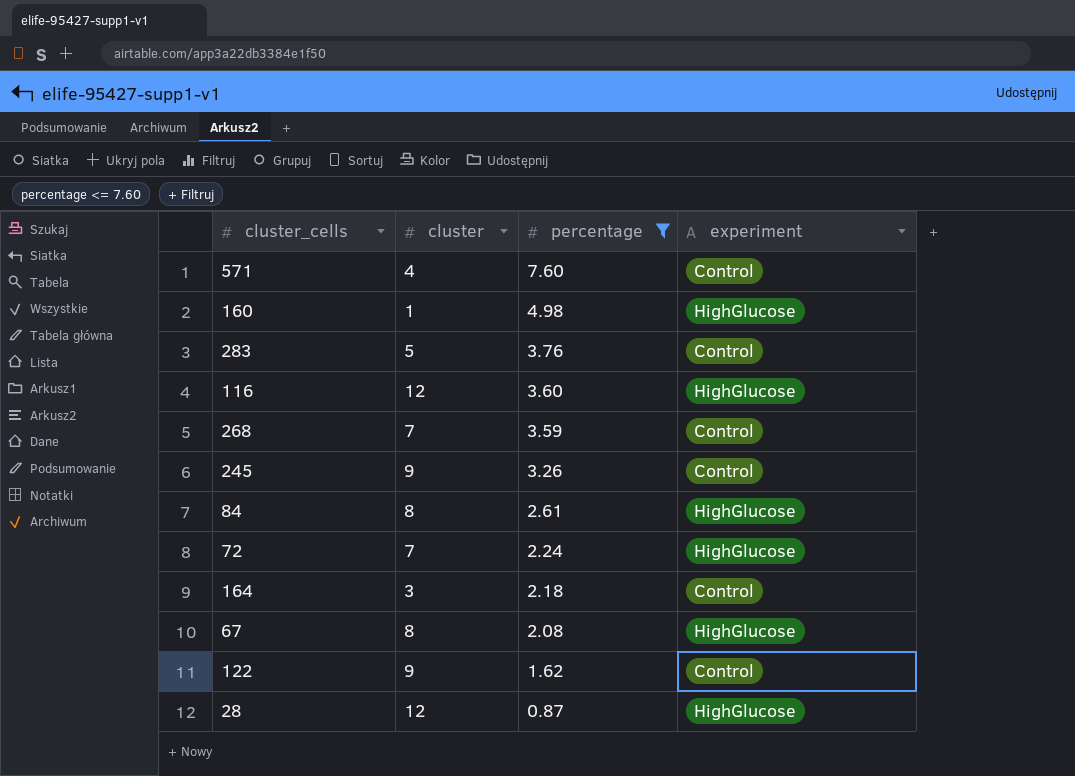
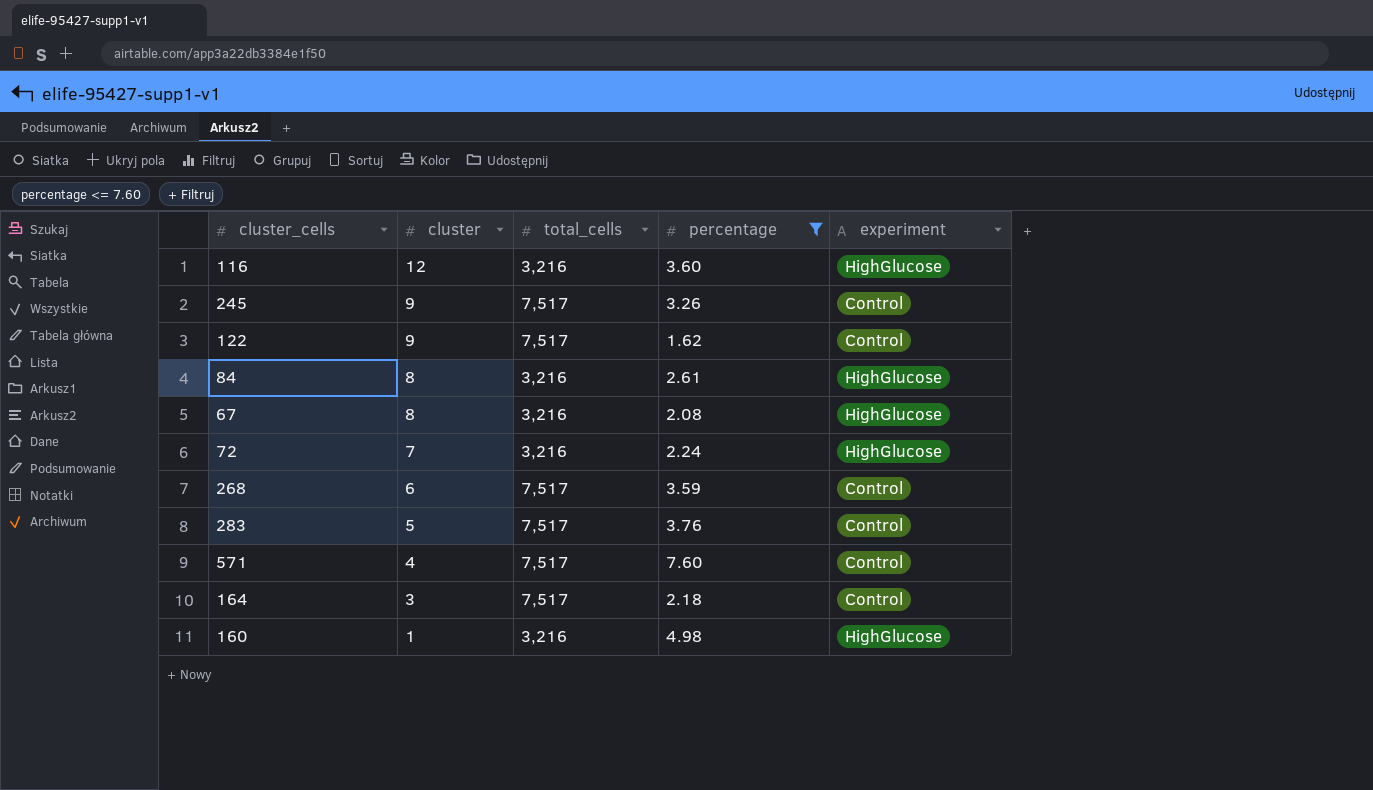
row order: percentage descending -> cluster descending
column total_cells | position: none -> 3
row 28: 12 | 0.87 | HighGlucose -> none
268 | cluster: 7 -> 6

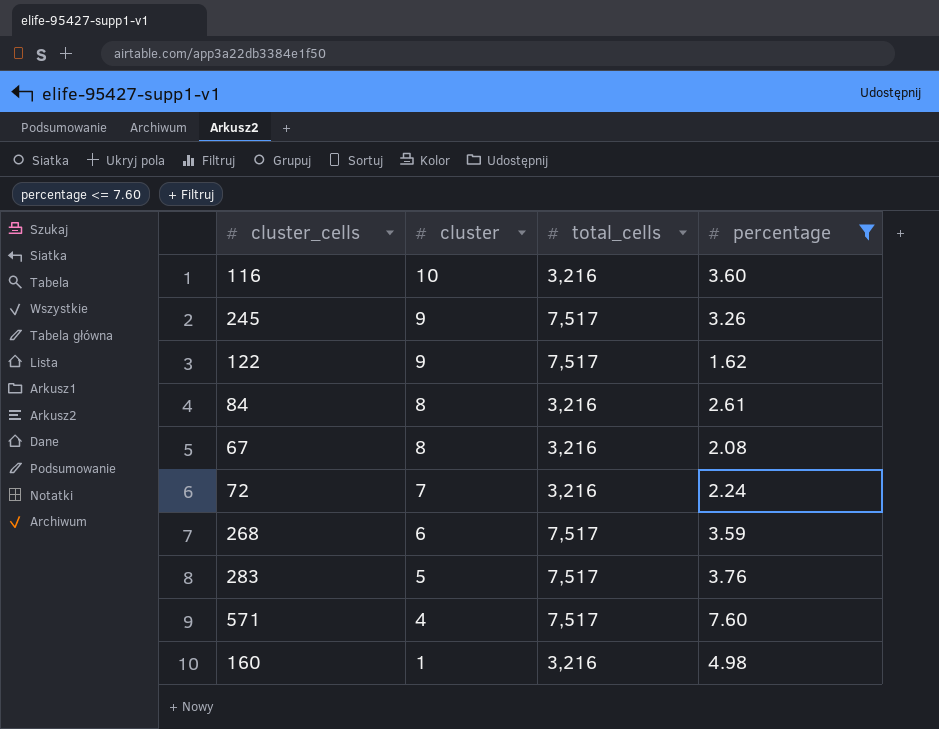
column experiment | position: 5 -> none
row 164: 3 | 7,517 | 2.18 | Control -> none
116 | cluster: 12 -> 10

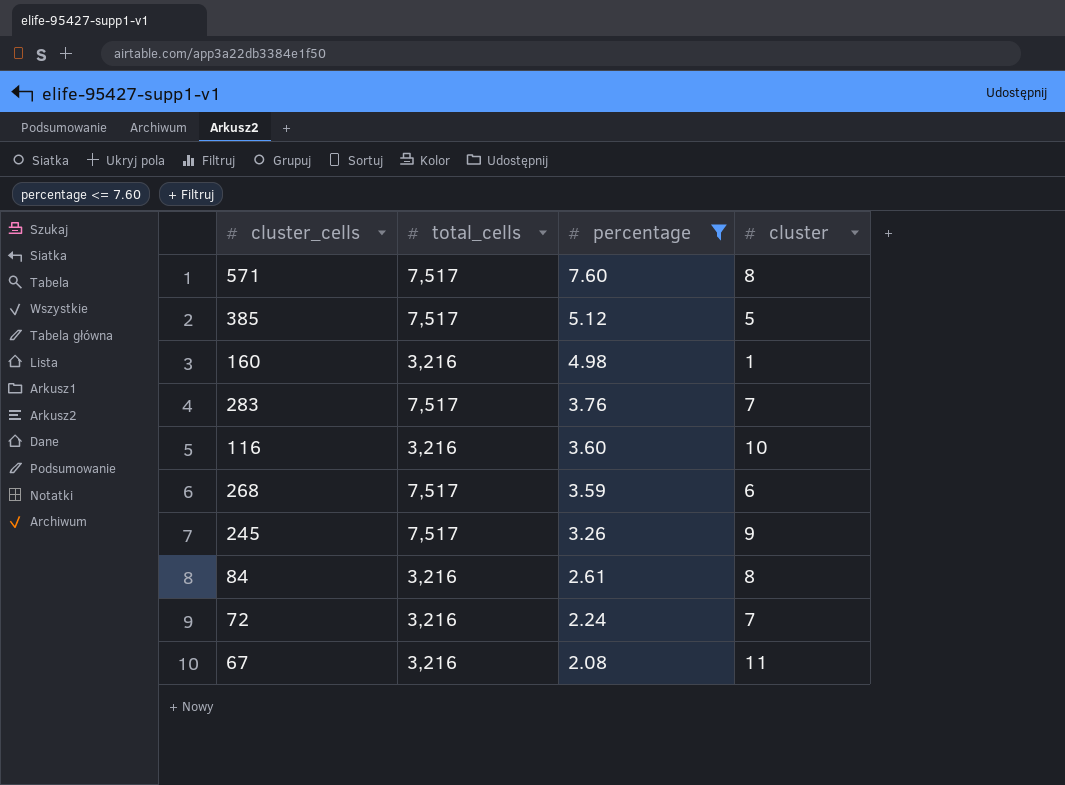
row order: cluster descending -> percentage descending
column cluster | position: 2 -> 4
row 122: 9 | 7,517 | 1.62 -> none
571 | cluster: 4 -> 8
row 385: none -> 7,517 | 5.12 | 5
283 | cluster: 5 -> 7
67 | cluster: 8 -> 11

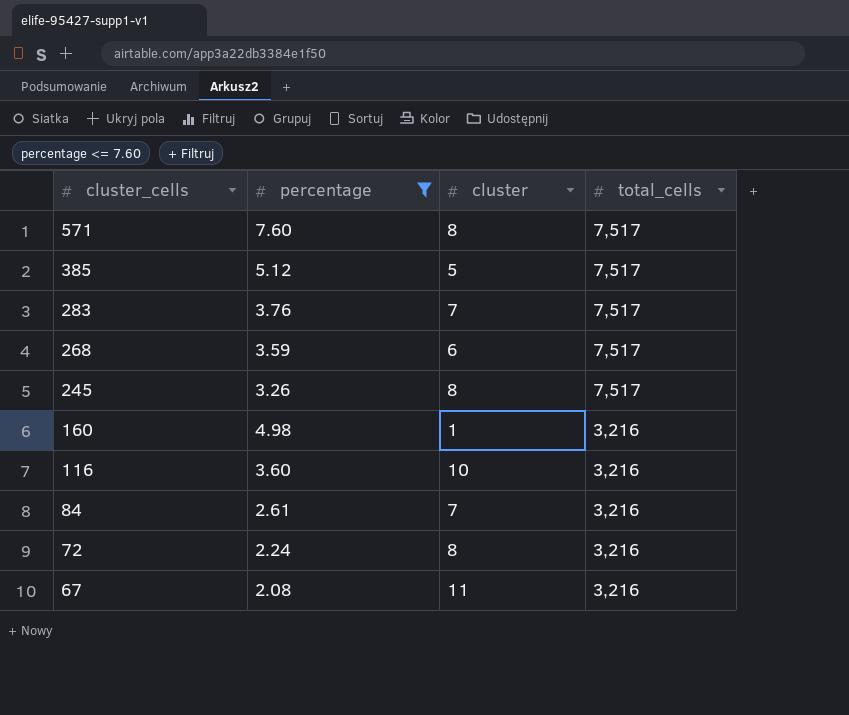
row order: percentage descending -> cluster_cells descending
column total_cells | position: 2 -> 4
245 | cluster: 9 -> 8
84 | cluster: 8 -> 7
72 | cluster: 7 -> 8

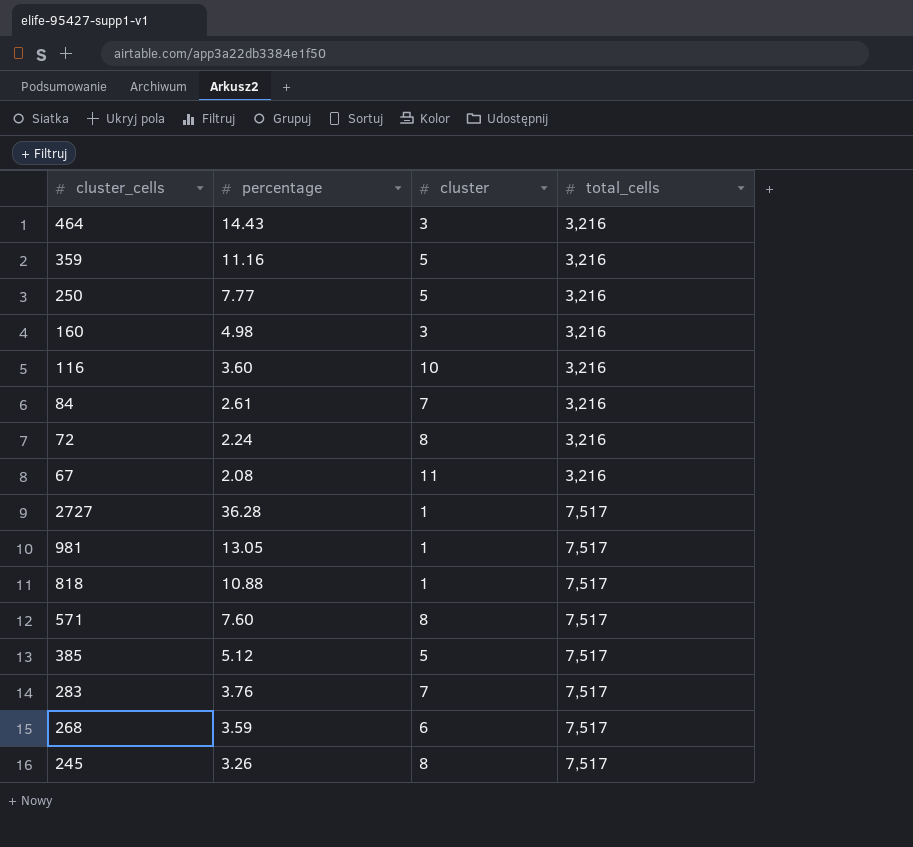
filter: percentage <= 7.60 -> none
row order: cluster_cells descending -> total_cells ascending
160 | cluster: 1 -> 3

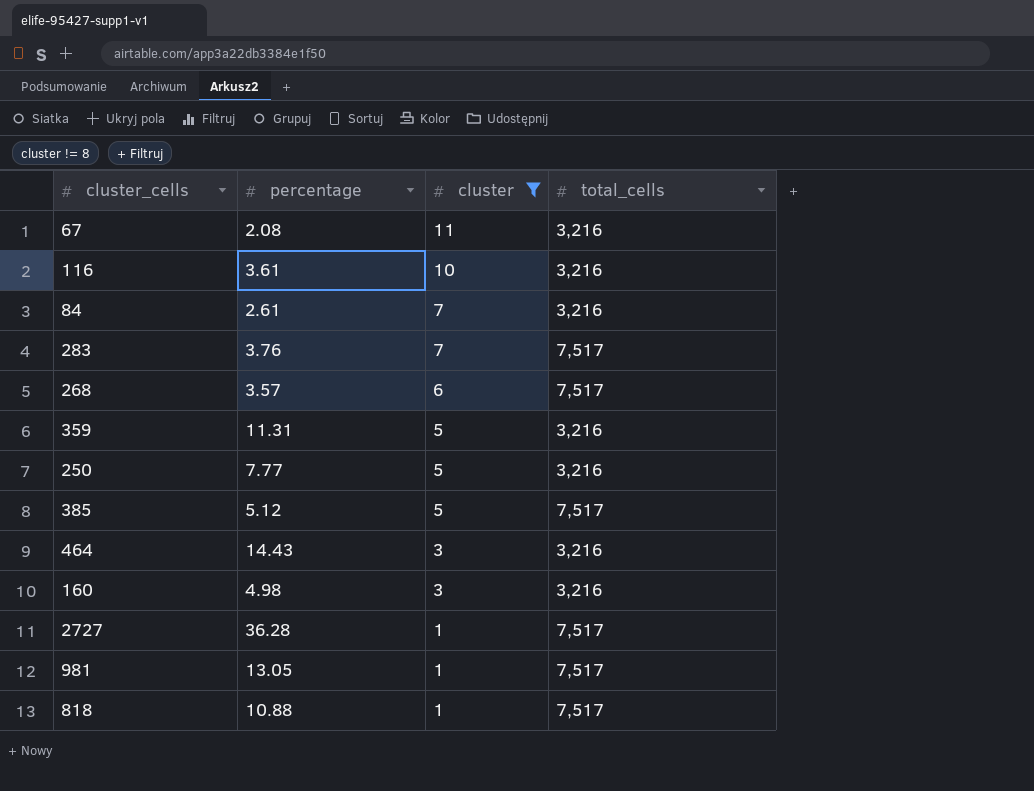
filter: none -> cluster != 8
row order: total_cells ascending -> cluster descending
116 | percentage: 3.60 -> 3.61
268 | percentage: 3.59 -> 3.57
359 | percentage: 11.16 -> 11.31

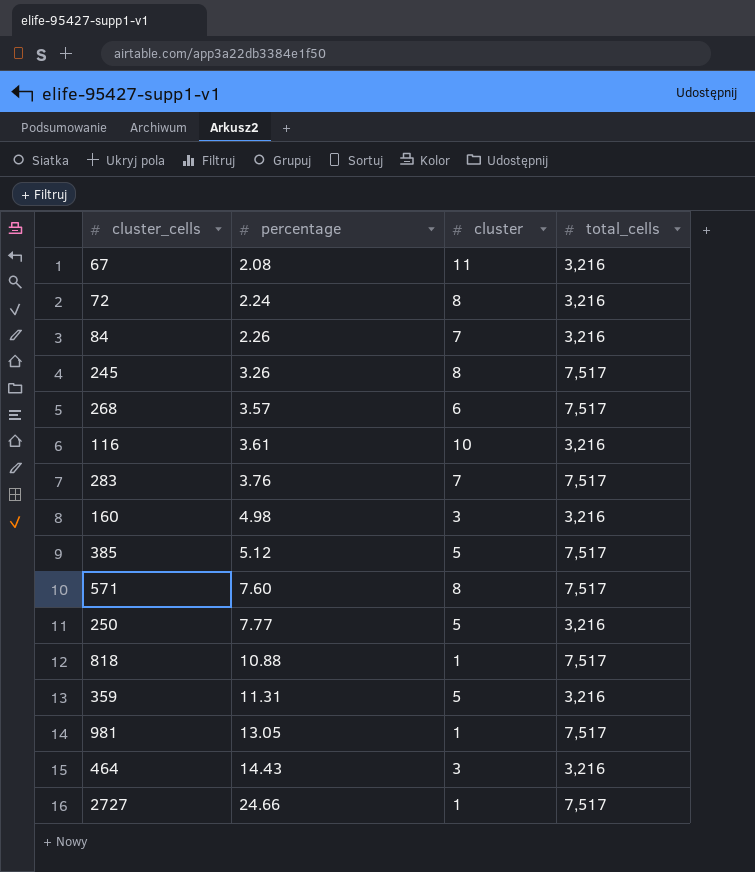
filter: cluster != 8 -> none
row order: cluster descending -> percentage ascending
84 | percentage: 2.61 -> 2.26
2727 | percentage: 36.28 -> 24.66

